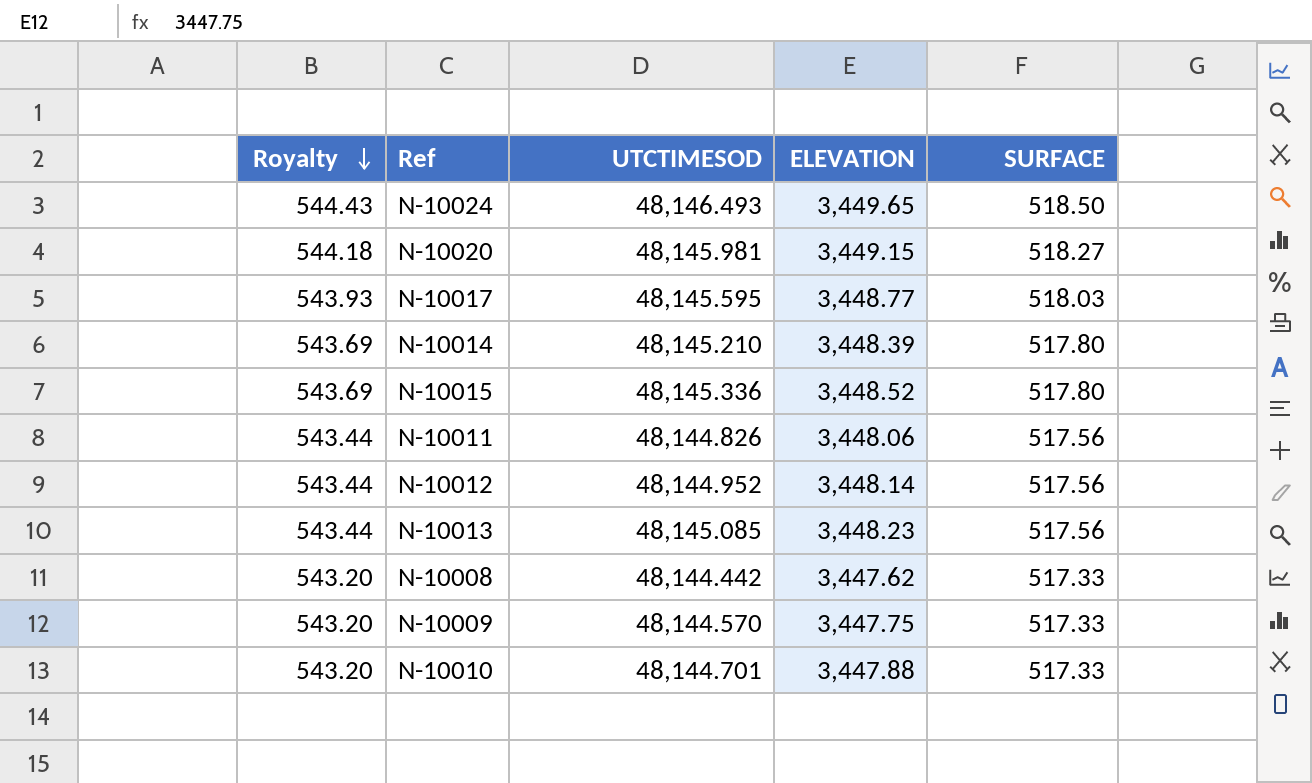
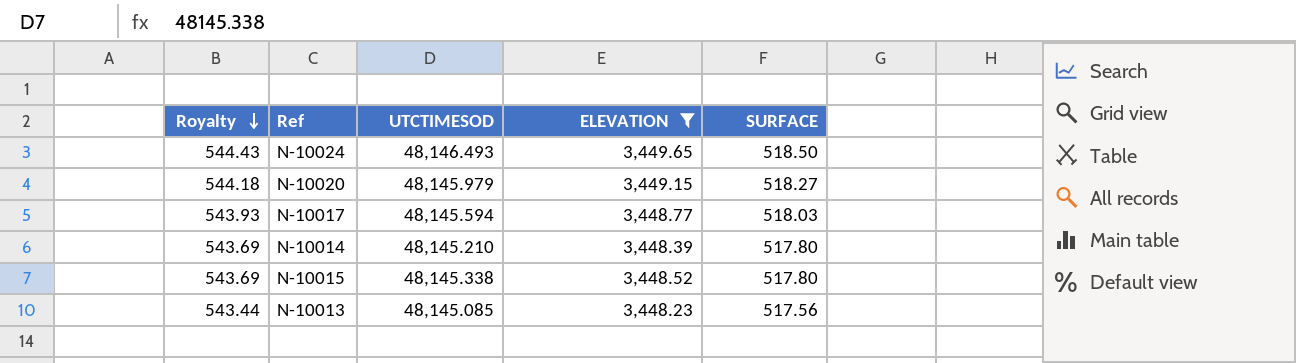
filter: none -> ELEVATION >= 3,448.23
N-10020 | UTCTIMESOD: 48,145.981 -> 48,145.979
N-10017 | UTCTIMESOD: 48,145.595 -> 48,145.594
N-10015 | UTCTIMESOD: 48,145.336 -> 48,145.338

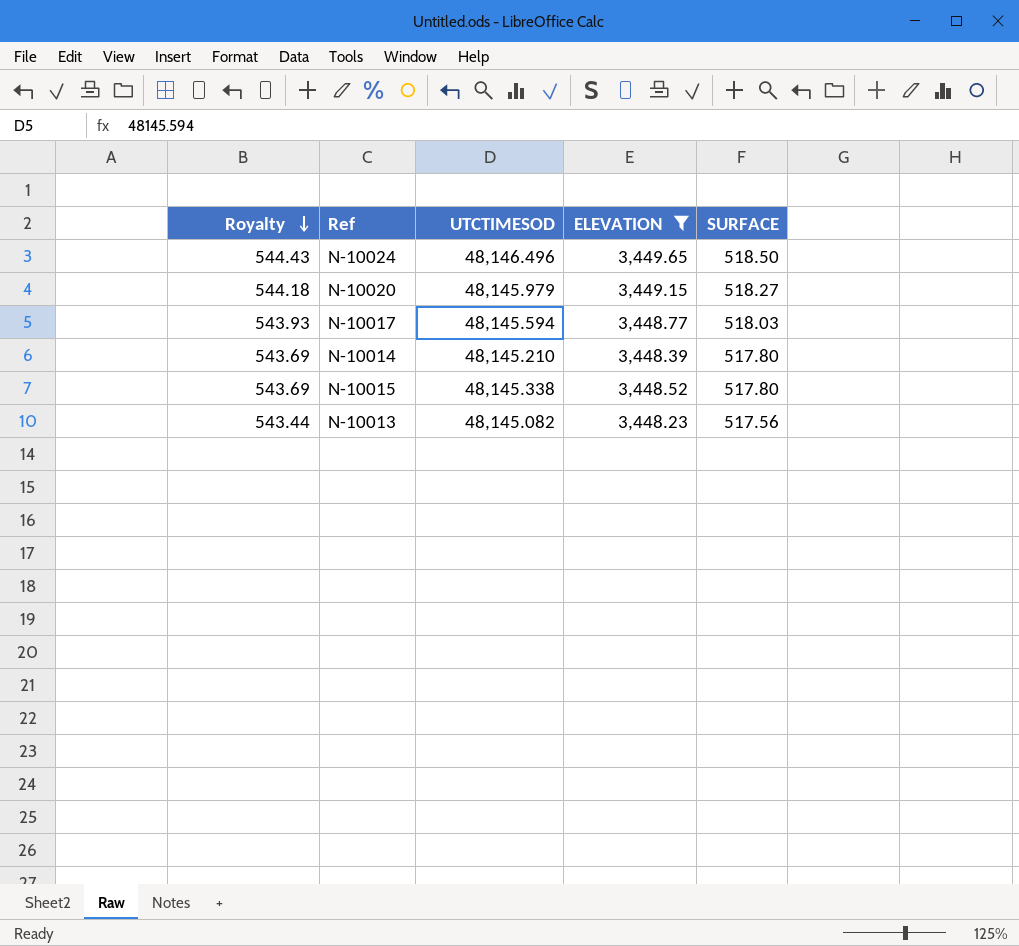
N-10024 | UTCTIMESOD: 48,146.493 -> 48,146.496
N-10013 | UTCTIMESOD: 48,145.085 -> 48,145.082

